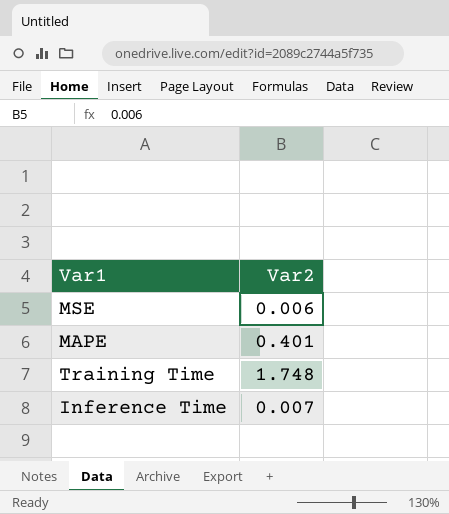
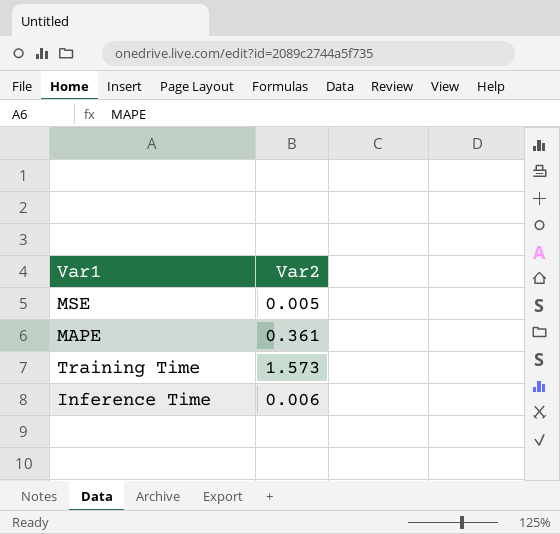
MSE | Var2: 0.006 -> 0.005
MAPE | Var2: 0.401 -> 0.361
Training Time | Var2: 1.748 -> 1.573
Inference Time | Var2: 0.007 -> 0.006

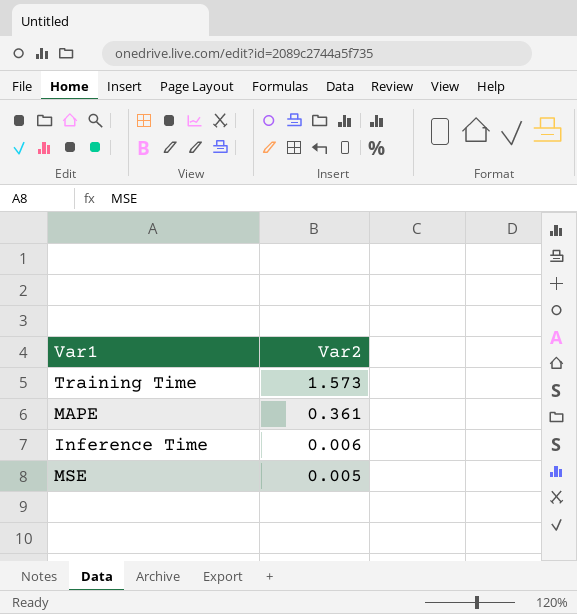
row order: none -> Var2 descending

